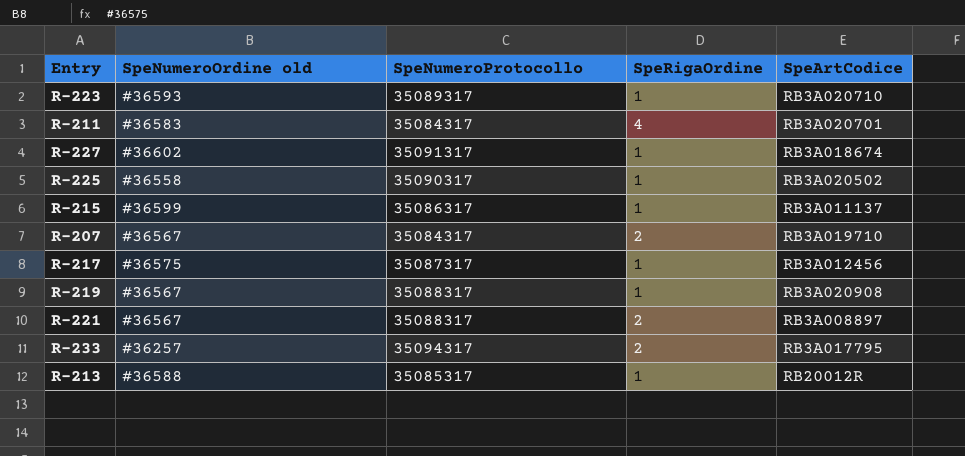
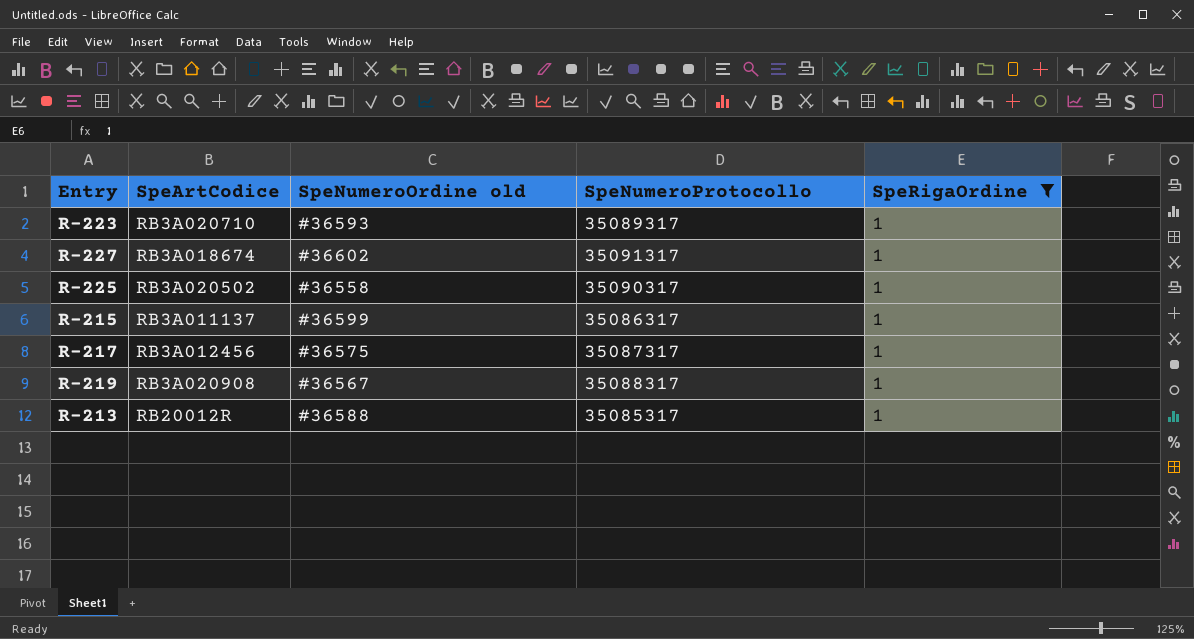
filter: none -> SpeRigaOrdine = 1
column SpeArtCodice | position: 5 -> 2

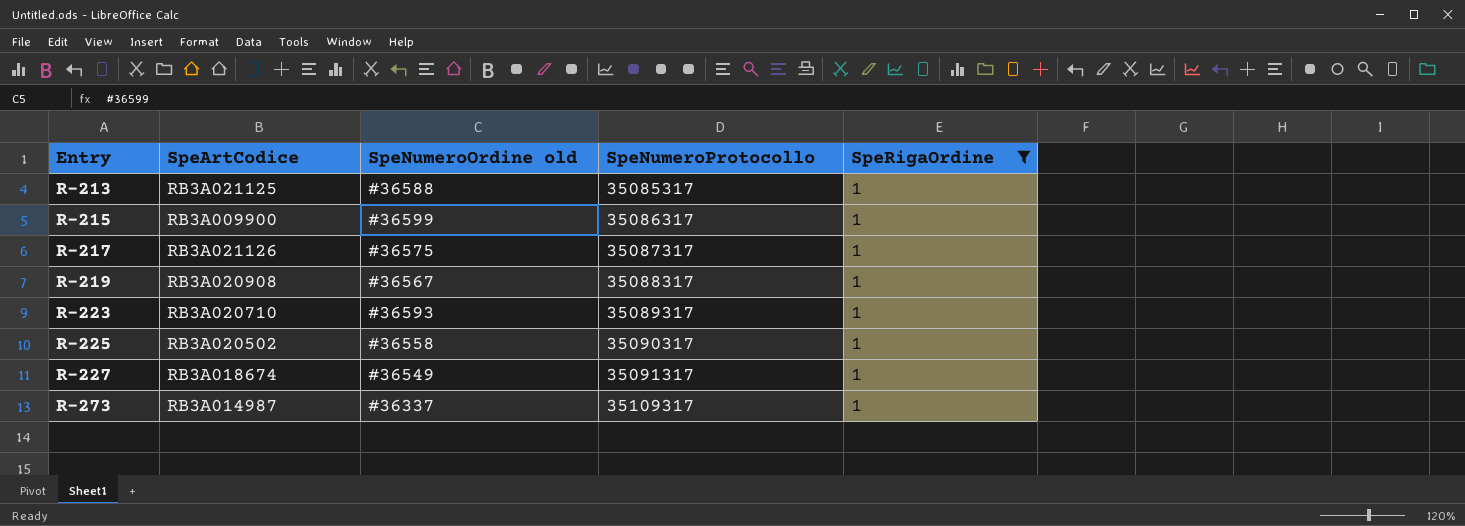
row order: none -> Entry ascending
R-213 | SpeArtCodice: RB20012R -> RB3A021125
R-215 | SpeArtCodice: RB3A011137 -> RB3A009900
R-217 | SpeArtCodice: RB3A012456 -> RB3A021126
R-227 | SpeNumeroOrdine old: #36602 -> #36549
row R-273: none -> RB3A014987 | #36337 | 35109317 | 1

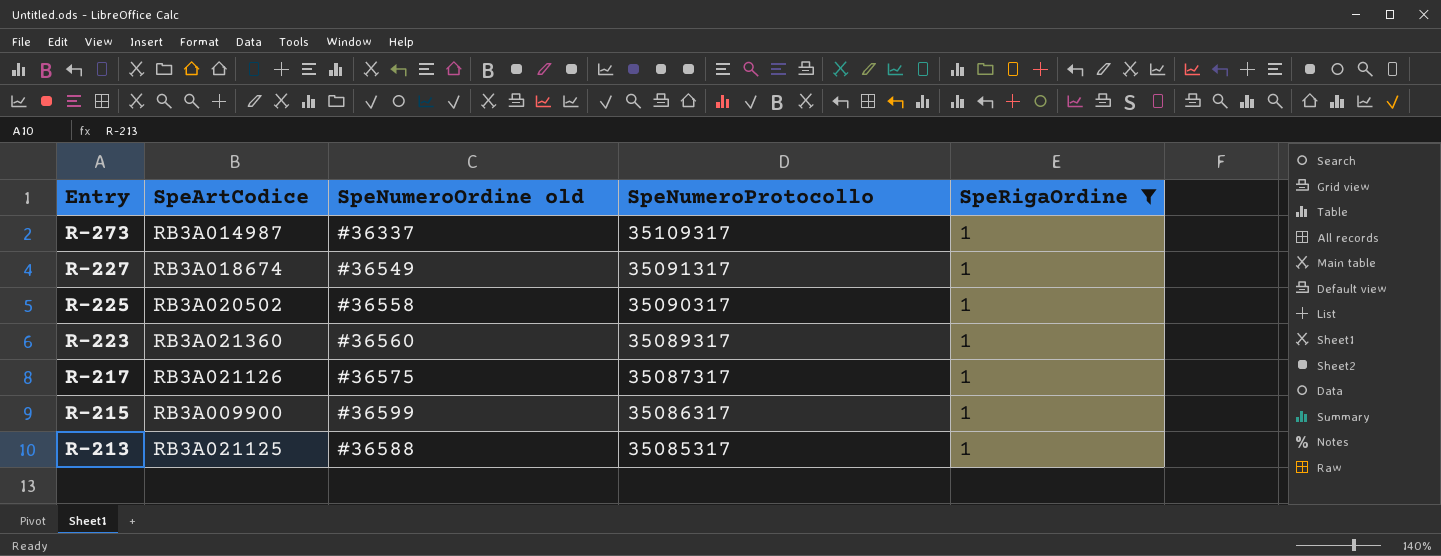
row order: Entry ascending -> Entry descending
row R-219: RB3A020908 | #36567 | 35088317 | 1 -> none
R-223 | SpeArtCodice: RB3A020710 -> RB3A021360
R-223 | SpeNumeroOrdine old: #36593 -> #36560

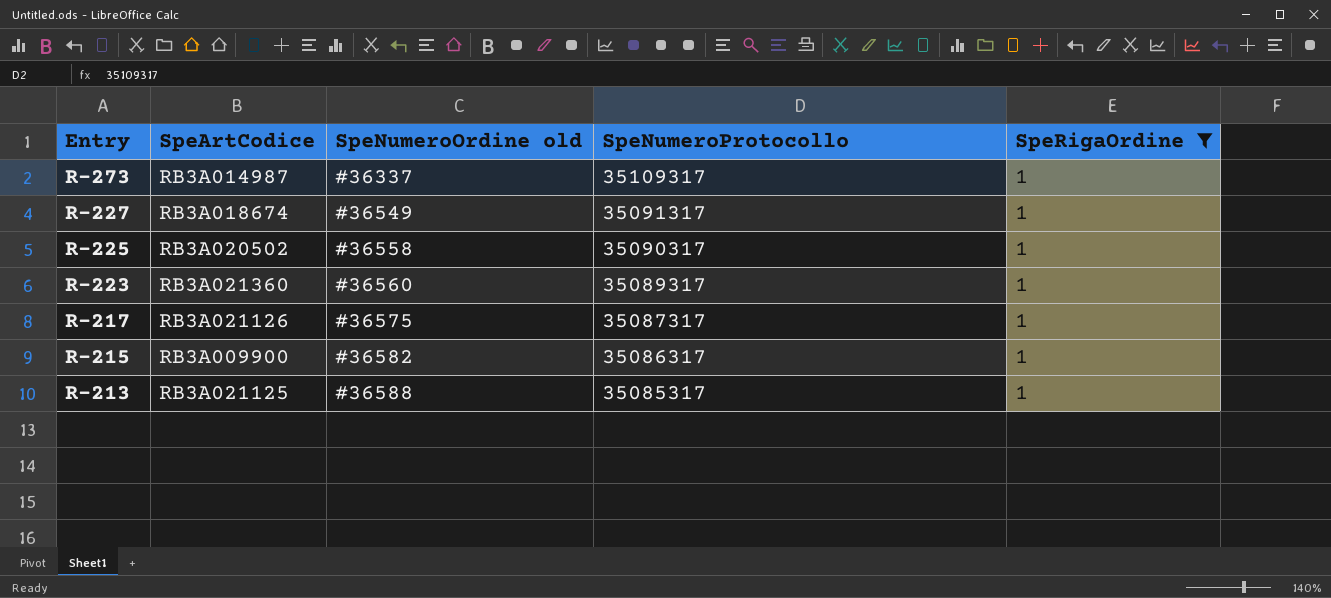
R-215 | SpeNumeroOrdine old: #36599 -> #36582

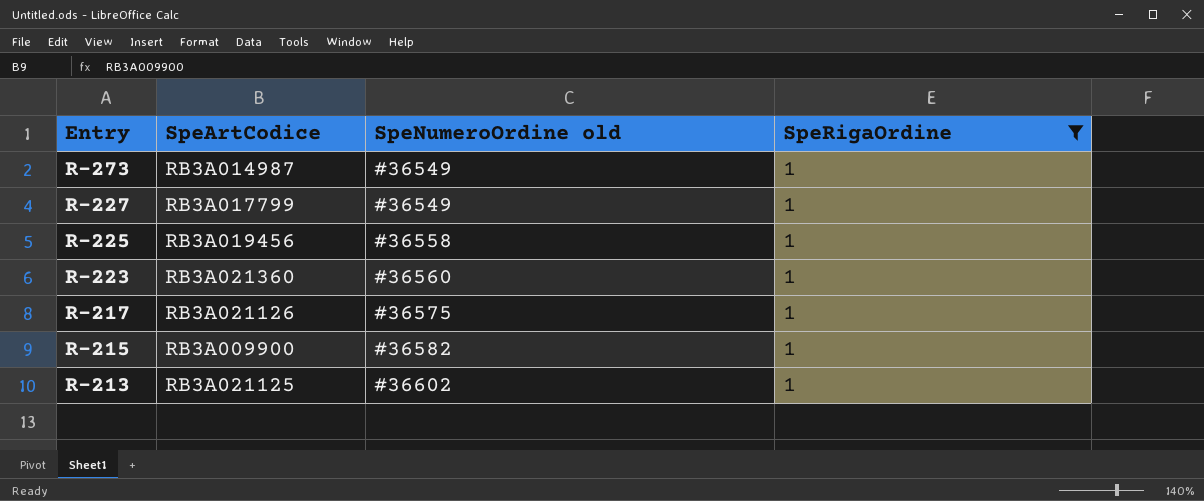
column SpeNumeroProtocollo | position: 4 -> none
R-273 | SpeNumeroOrdine old: #36337 -> #36549
R-227 | SpeArtCodice: RB3A018674 -> RB3A017799
R-225 | SpeArtCodice: RB3A020502 -> RB3A019456
R-213 | SpeNumeroOrdine old: #36588 -> #36602

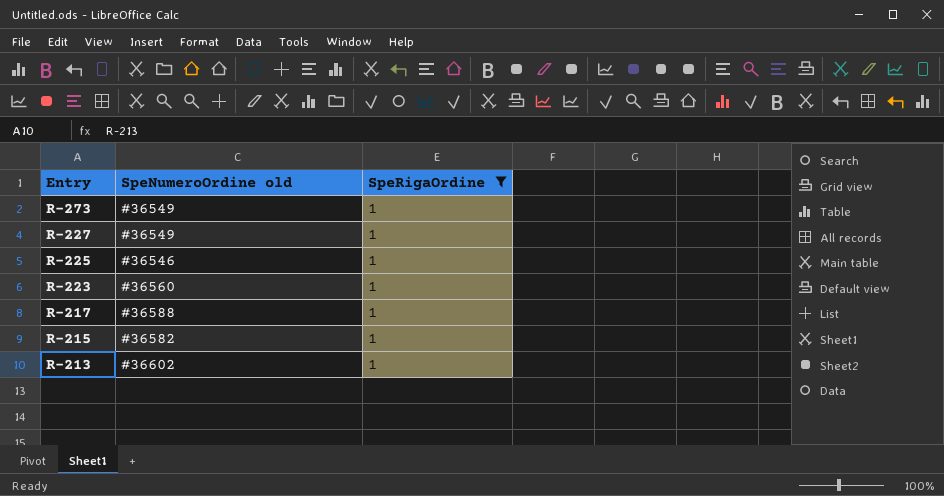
column SpeArtCodice | position: 2 -> none
R-225 | SpeNumeroOrdine old: #36558 -> #36546
R-217 | SpeNumeroOrdine old: #36575 -> #36588

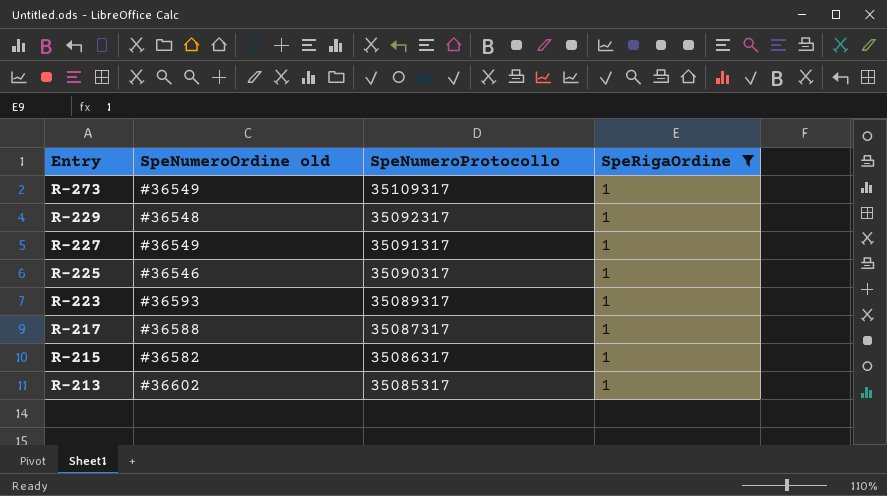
column SpeNumeroProtocollo | position: none -> 3
row R-229: none -> #36548 | 35092317 | 1
R-223 | SpeNumeroOrdine old: #36560 -> #36593

